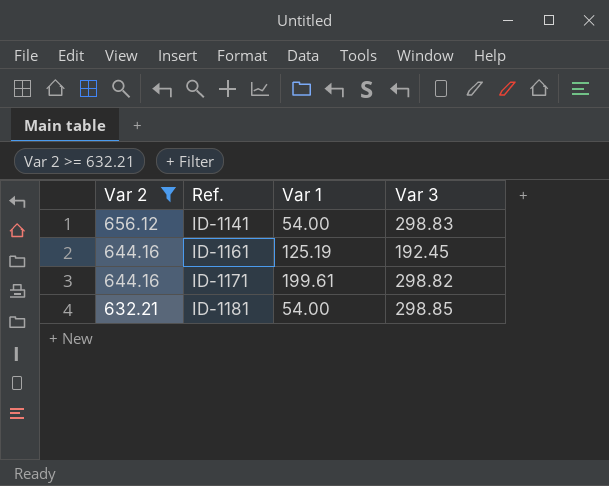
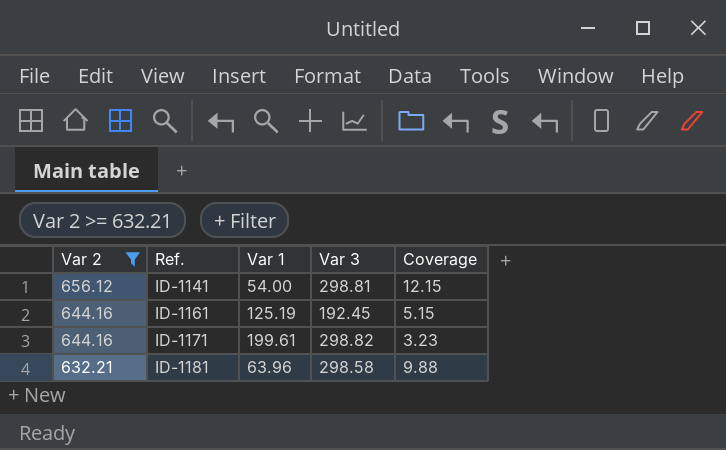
column Coverage | formula: none -> [Var 2] / [Var 1]
ID-1141 | Var 3: 298.83 -> 298.81
ID-1181 | Var 1: 54.00 -> 63.96
ID-1181 | Var 3: 298.85 -> 298.58

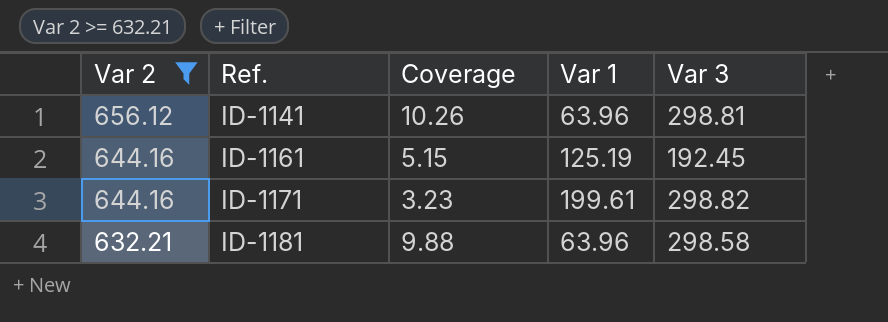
column Coverage | position: 5 -> 3
ID-1141 | Coverage: 12.15 -> 10.26
ID-1141 | Var 1: 54.00 -> 63.96

